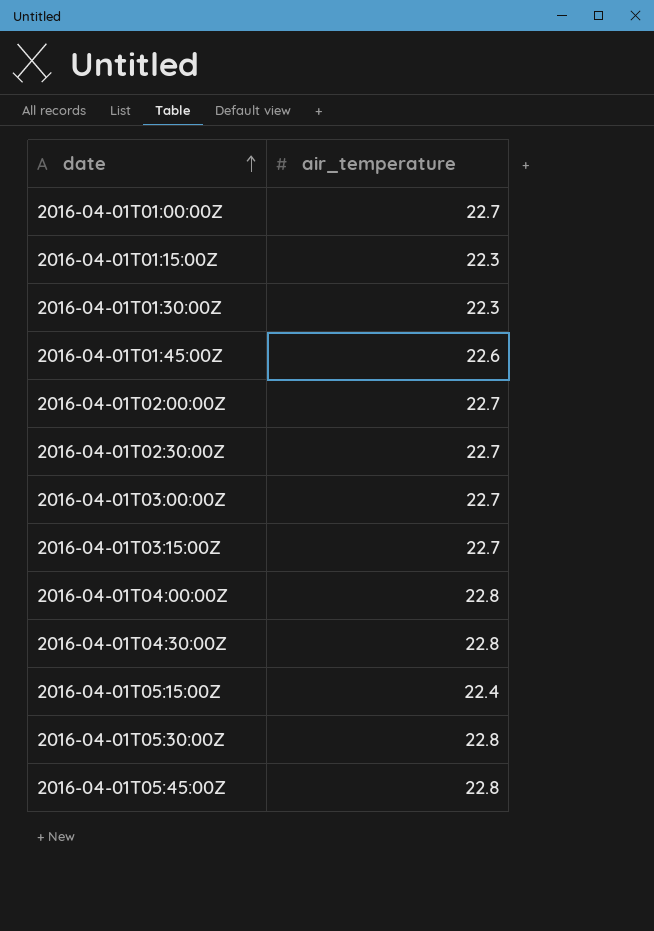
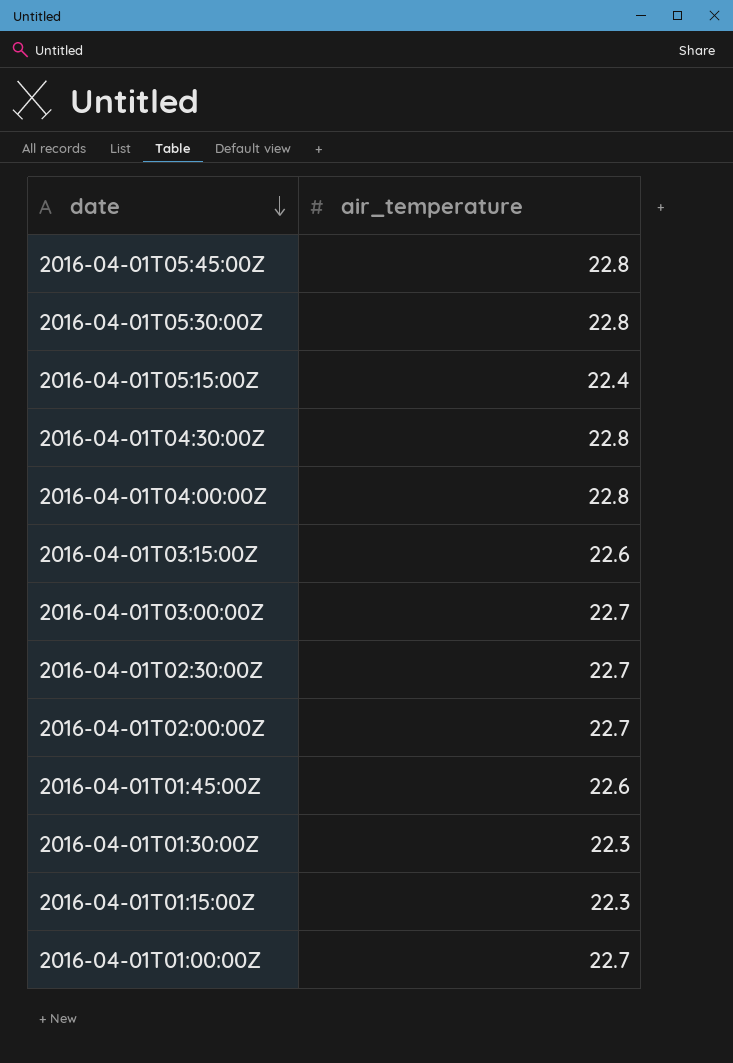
row order: date ascending -> date descending
2016-04-01T03:15:00Z | air_temperature: 22.7 -> 22.6

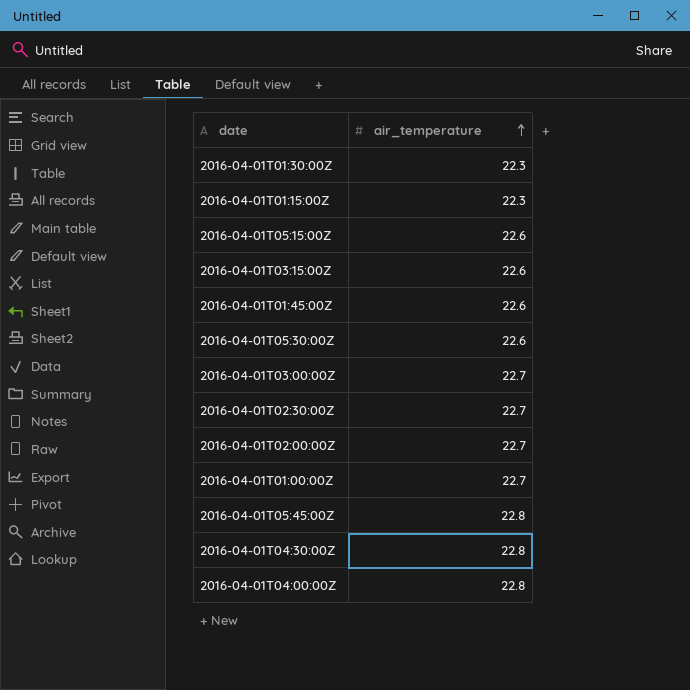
row order: date descending -> air_temperature ascending
2016-04-01T05:15:00Z | air_temperature: 22.4 -> 22.6
2016-04-01T05:30:00Z | air_temperature: 22.8 -> 22.6

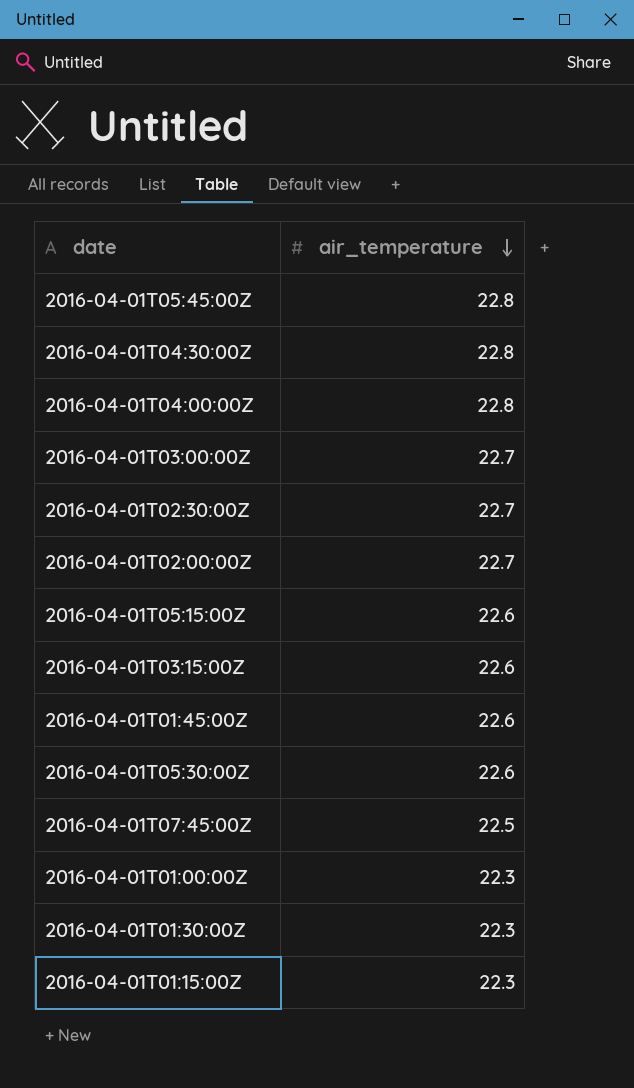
row order: air_temperature ascending -> air_temperature descending
row 2016-04-01T07:45:00Z: none -> 22.5
2016-04-01T01:00:00Z | air_temperature: 22.7 -> 22.3

